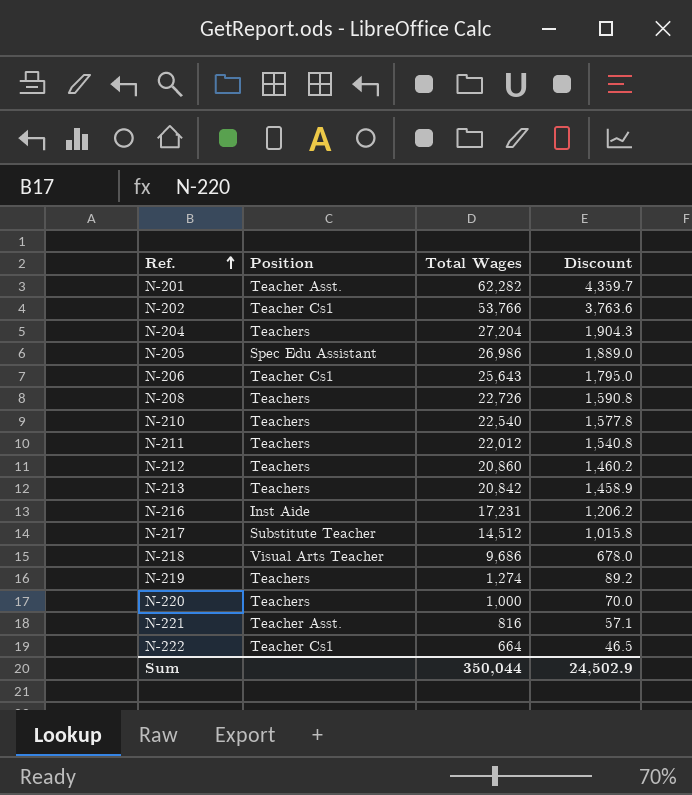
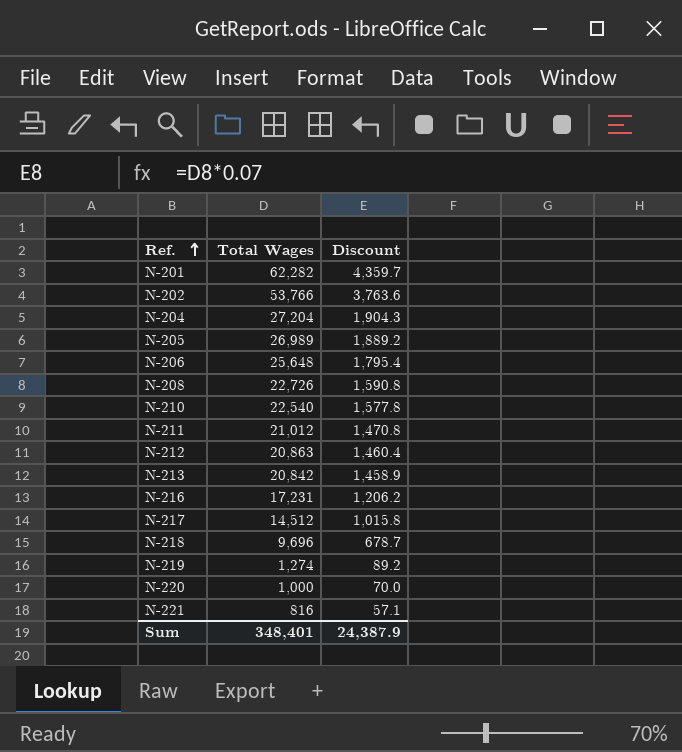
column Position | position: 2 -> none
row N-222: Teacher Cs1 | 664 | 46.5 -> none
N-205 | Total Wages: 26,986 -> 26,989
N-205 | Discount: 1,889.0 -> 1,889.2
N-206 | Total Wages: 25,643 -> 25,648
N-206 | Discount: 1,795.0 -> 1,795.4
N-211 | Total Wages: 22,012 -> 21,012
N-211 | Discount: 1,540.8 -> 1,470.8
N-212 | Total Wages: 20,860 -> 20,863
N-212 | Discount: 1,460.2 -> 1,460.4
N-218 | Total Wages: 9,686 -> 9,696
N-218 | Discount: 678.0 -> 678.7
Sum | Total Wages: 350,044 -> 348,401
Sum | Discount: 24,502.9 -> 24,387.9

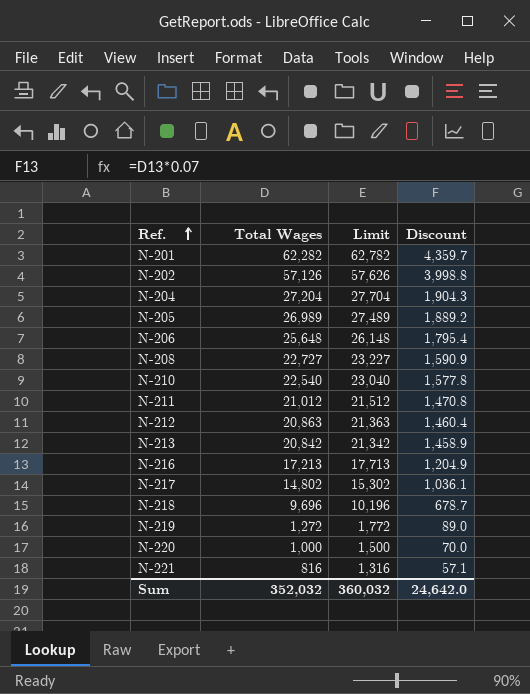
column Limit | formula: none -> [Total Wages] + 500
N-202 | Total Wages: 53,766 -> 57,126
N-202 | Discount: 3,763.6 -> 3,998.8
N-208 | Total Wages: 22,726 -> 22,727
N-208 | Discount: 1,590.8 -> 1,590.9
N-216 | Total Wages: 17,231 -> 17,213
N-216 | Discount: 1,206.2 -> 1,204.9
N-217 | Total Wages: 14,512 -> 14,802
N-217 | Discount: 1,015.8 -> 1,036.1
N-219 | Total Wages: 1,274 -> 1,272
N-219 | Discount: 89.2 -> 89.0
Sum | Total Wages: 348,401 -> 352,032
Sum | Discount: 24,387.9 -> 24,642.0

